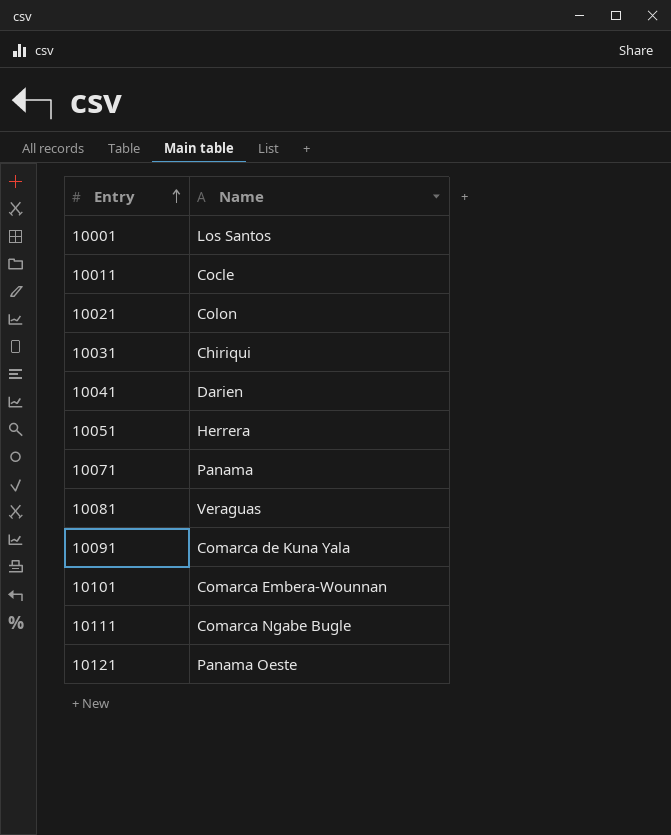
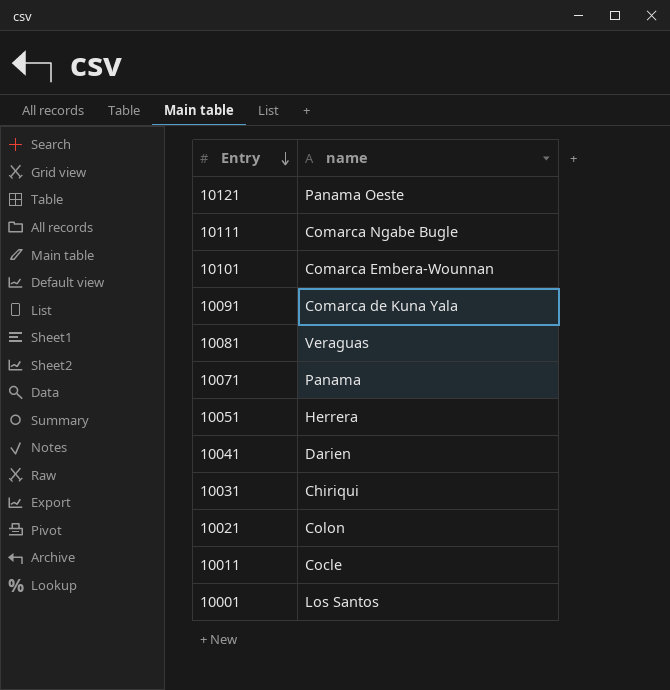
row order: Entry ascending -> Entry descending
column name: Name -> name

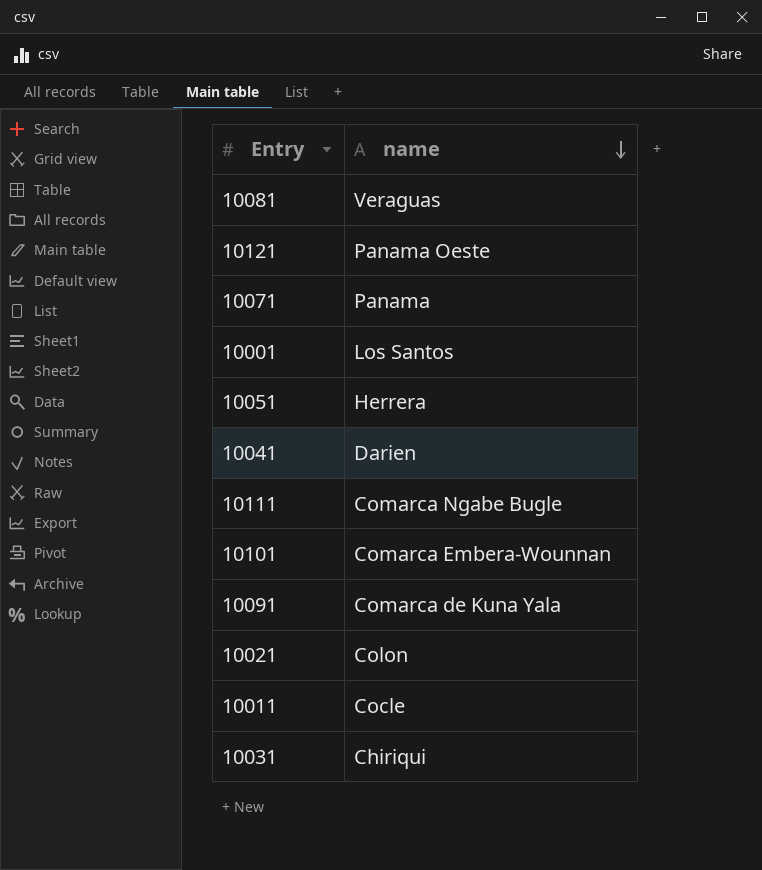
row order: Entry descending -> name descending

